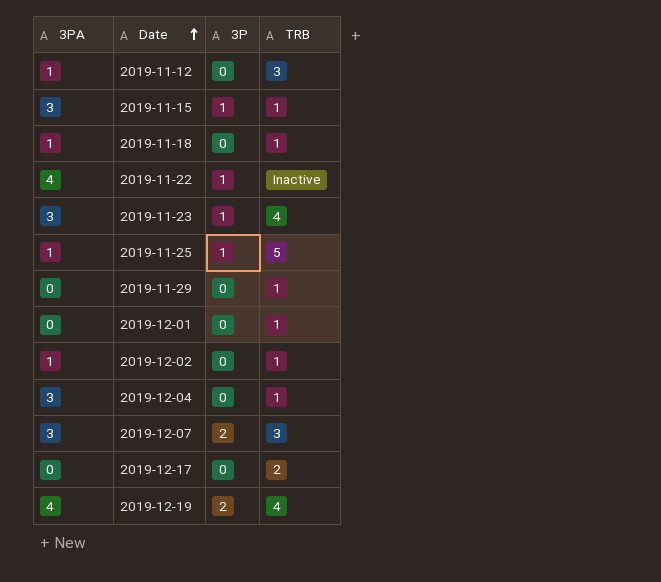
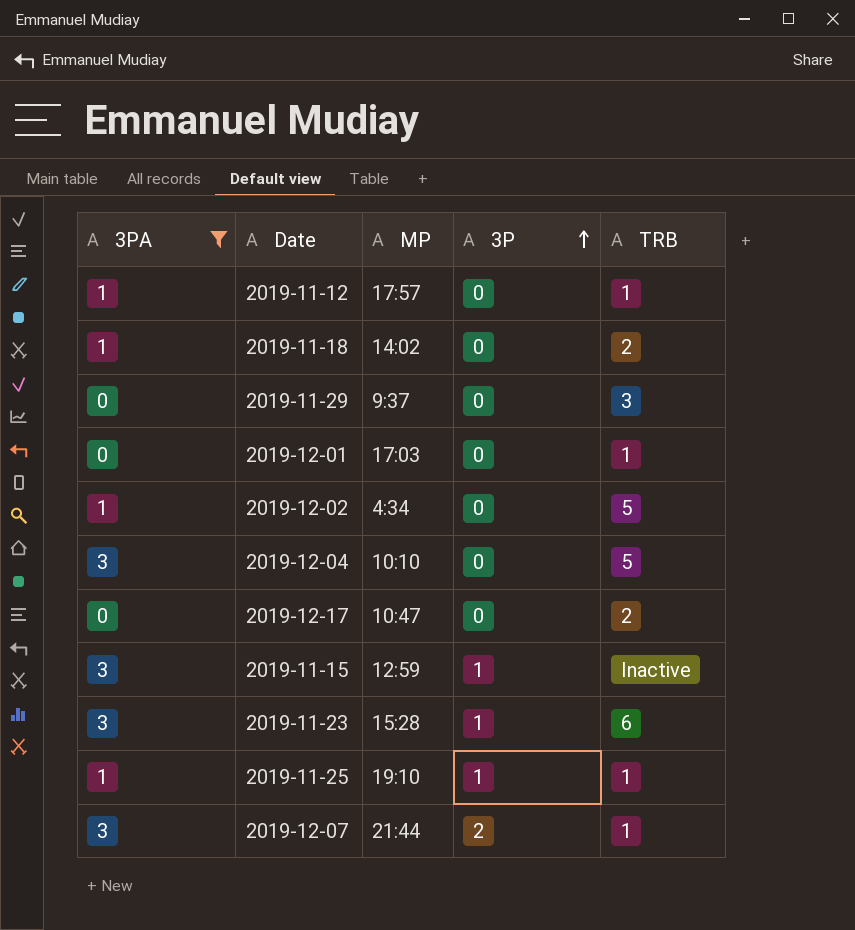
filter: none -> 3PA != 4
row order: Date ascending -> 3P ascending
column MP | position: none -> 3
2019-11-12 | TRB: 3 -> 1
2019-11-18 | TRB: 1 -> 2
2019-11-29 | TRB: 1 -> 3
2019-12-02 | TRB: 1 -> 5
2019-12-04 | TRB: 1 -> 5
2019-11-15 | TRB: 1 -> Inactive
2019-11-23 | TRB: 4 -> 6
2019-11-25 | TRB: 5 -> 1
2019-12-07 | TRB: 3 -> 1

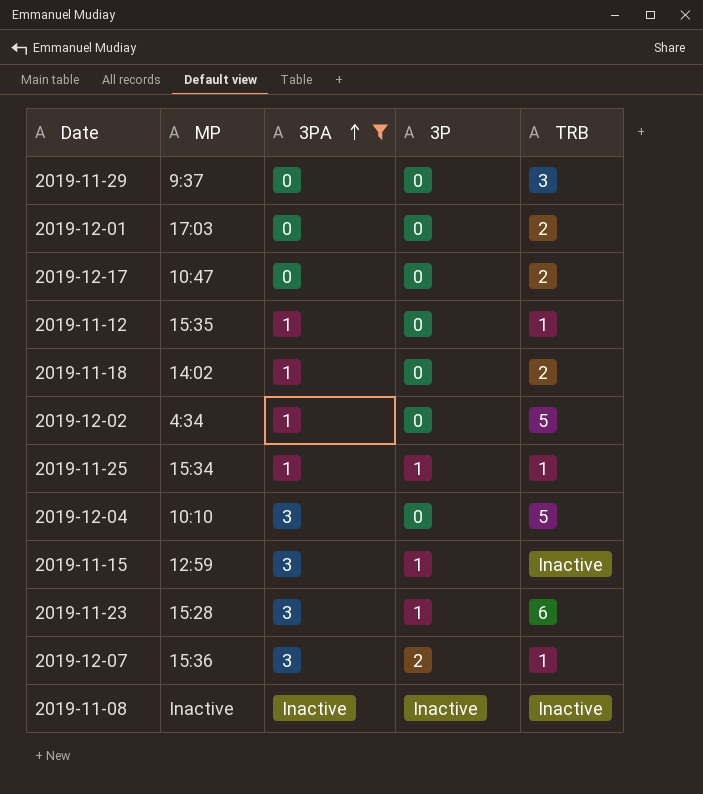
row order: 3P ascending -> 3PA ascending
column 3PA | position: 1 -> 3
2019-12-01 | TRB: 1 -> 2
2019-11-12 | MP: 17:57 -> 15:35
2019-11-25 | MP: 19:10 -> 15:34
2019-12-07 | MP: 21:44 -> 15:36
row 2019-11-08: none -> Inactive | Inactive | Inactive | Inactive

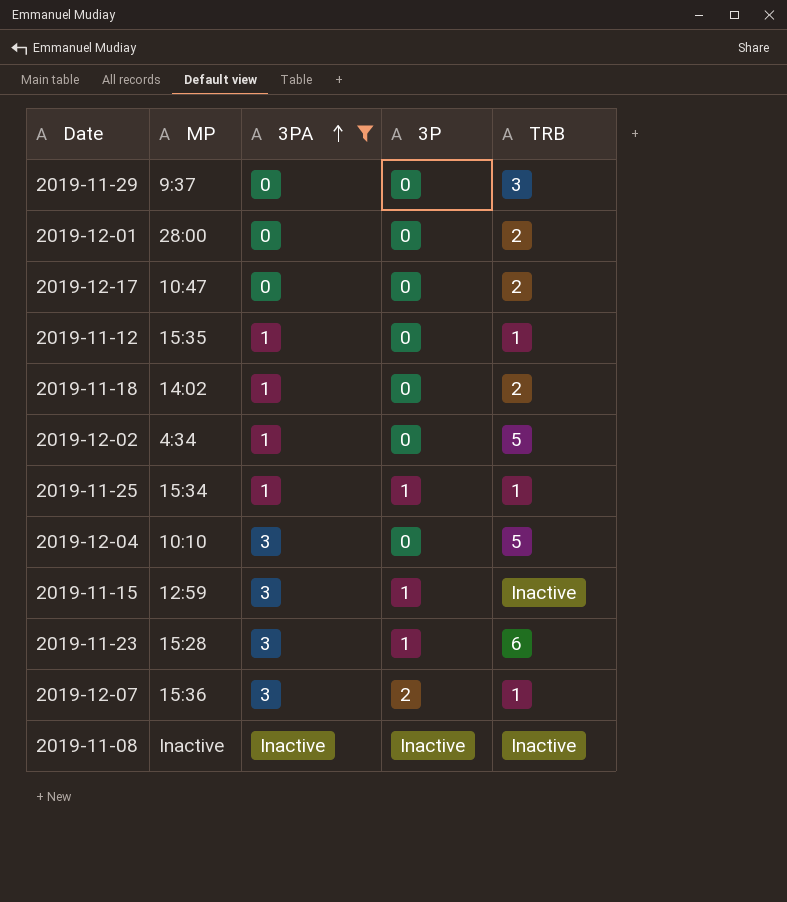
2019-12-01 | MP: 17:03 -> 28:00

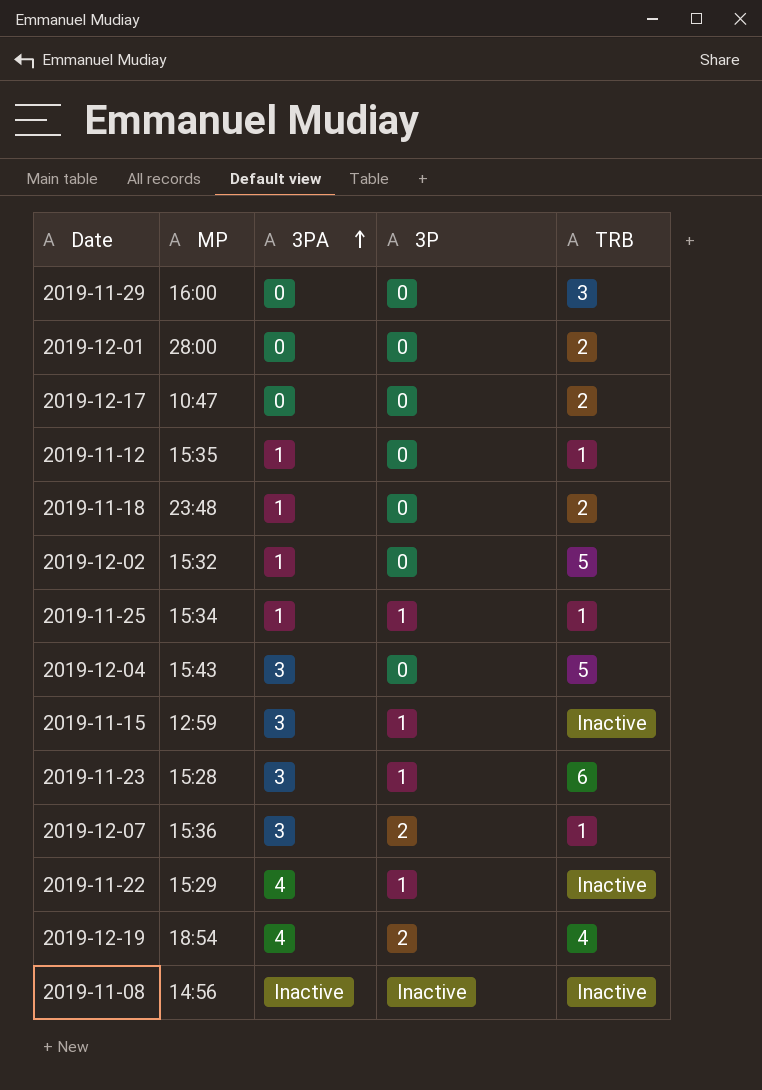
filter: 3PA != 4 -> none
2019-11-29 | MP: 9:37 -> 16:00
2019-11-18 | MP: 14:02 -> 23:48
2019-12-02 | MP: 4:34 -> 15:32
2019-12-04 | MP: 10:10 -> 15:43
2019-11-08 | MP: Inactive -> 14:56

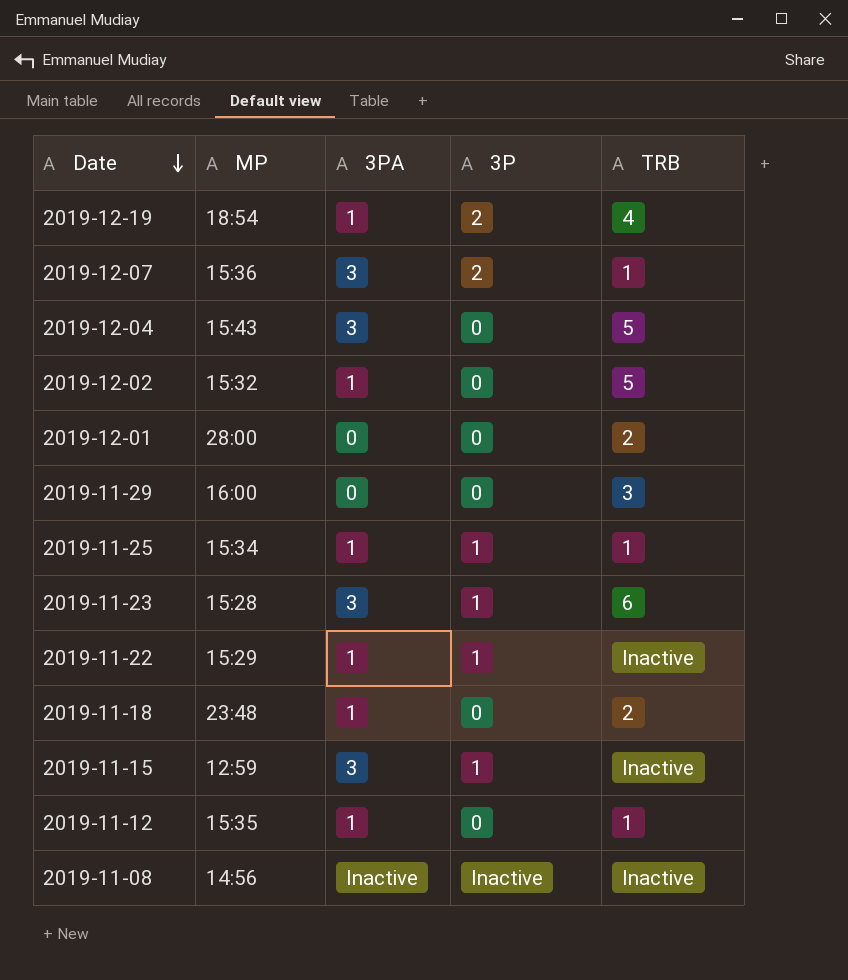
row order: 3PA ascending -> Date descending
row 2019-12-17: 10:47 | 0 | 0 | 2 -> none
2019-12-19 | 3PA: 4 -> 1
2019-11-22 | 3PA: 4 -> 1

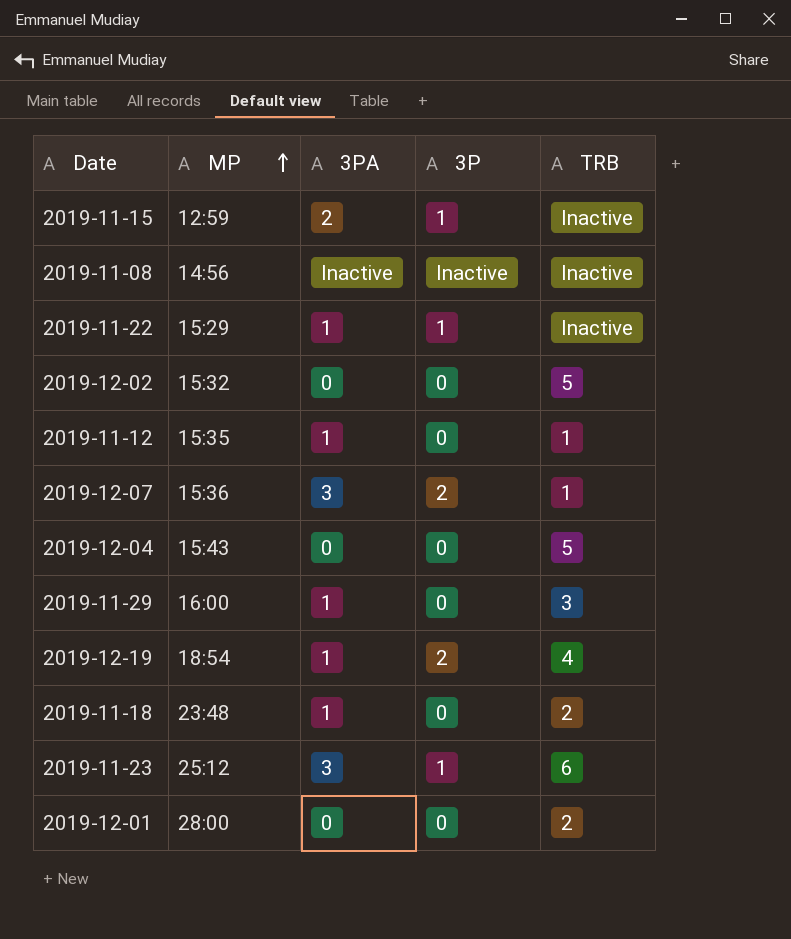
row order: Date descending -> MP ascending
row 2019-11-25: 15:34 | 1 | 1 | 1 -> none
2019-11-15 | 3PA: 3 -> 2
2019-12-02 | 3PA: 1 -> 0
2019-12-04 | 3PA: 3 -> 0
2019-11-29 | 3PA: 0 -> 1
2019-11-23 | MP: 15:28 -> 25:12

